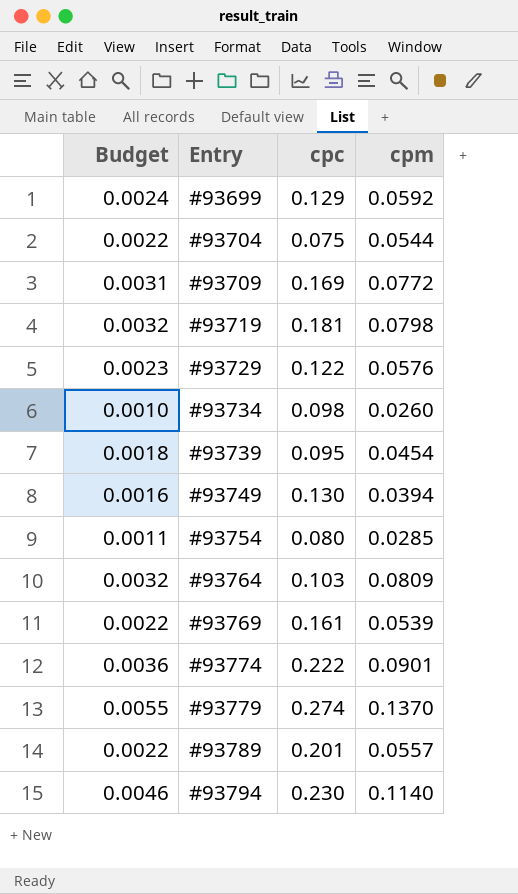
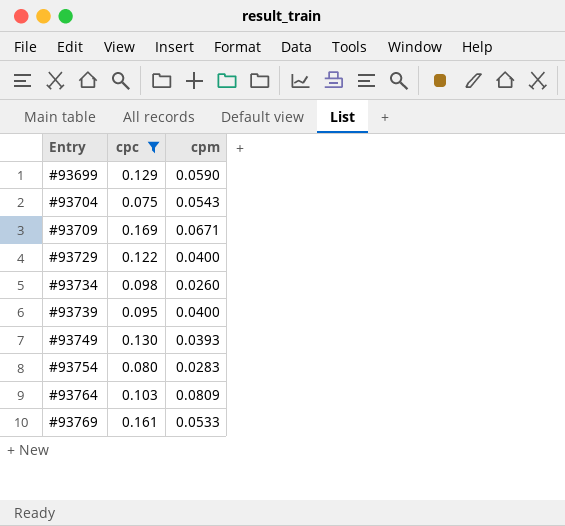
filter: none -> cpc <= 0.169
column Budget | formula: [cpm] * 0.04 -> none
#93699 | cpm: 0.0592 -> 0.0590
#93704 | cpm: 0.0544 -> 0.0543
#93709 | cpm: 0.0772 -> 0.0671
#93729 | cpm: 0.0576 -> 0.0400
#93739 | cpm: 0.0454 -> 0.0400
#93749 | cpm: 0.0394 -> 0.0393
#93754 | cpm: 0.0285 -> 0.0283
#93769 | cpm: 0.0539 -> 0.0533

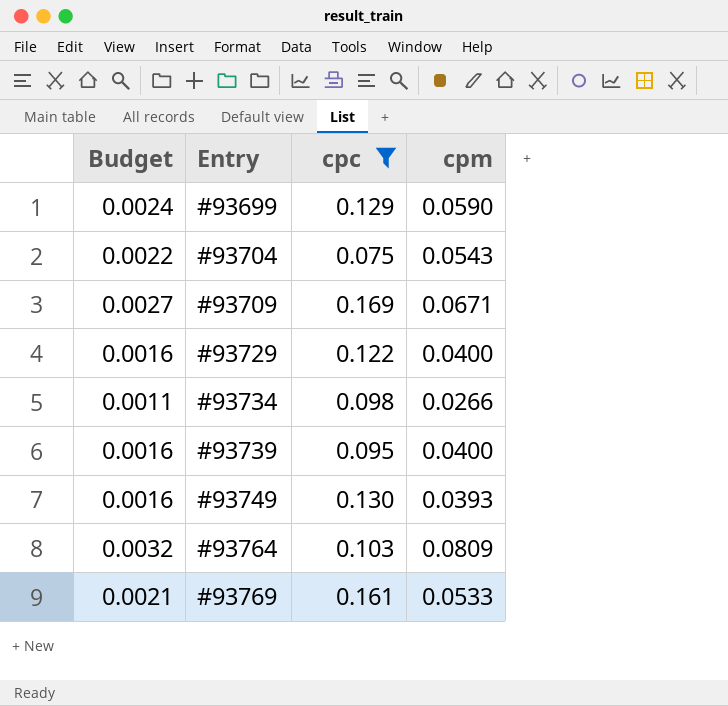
column Budget | formula: none -> [cpm] * 0.04
row #93754: 0.080 | 0.0283 -> none
#93734 | cpm: 0.0260 -> 0.0266

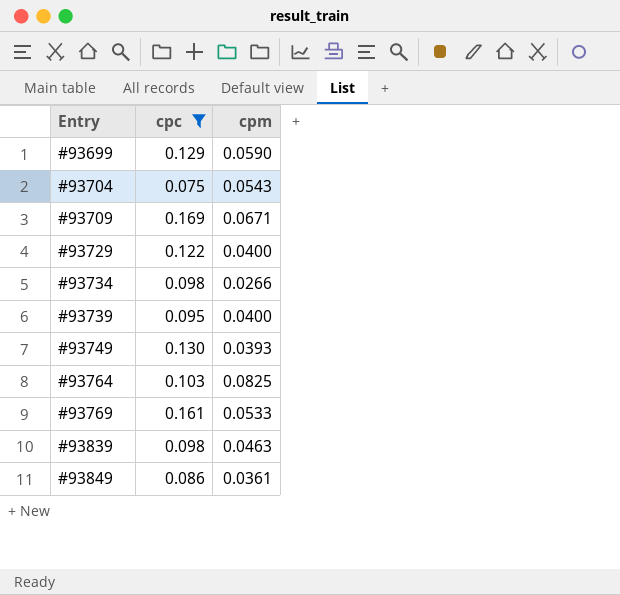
column Budget | formula: [cpm] * 0.04 -> none
#93764 | cpm: 0.0809 -> 0.0825
row #93839: none -> 0.098 | 0.0463
row #93849: none -> 0.086 | 0.0361

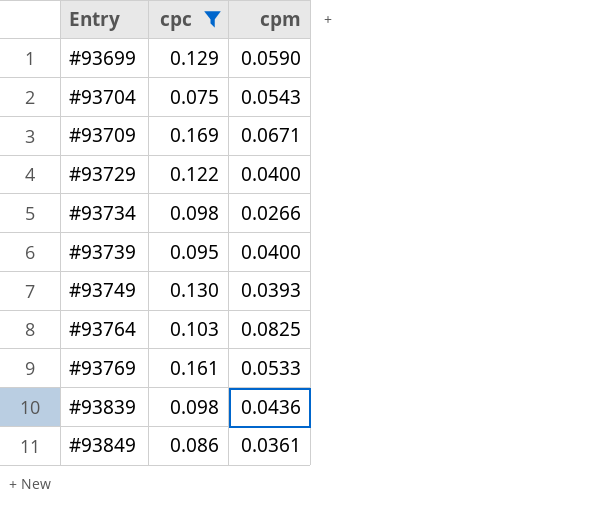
#93839 | cpm: 0.0463 -> 0.0436

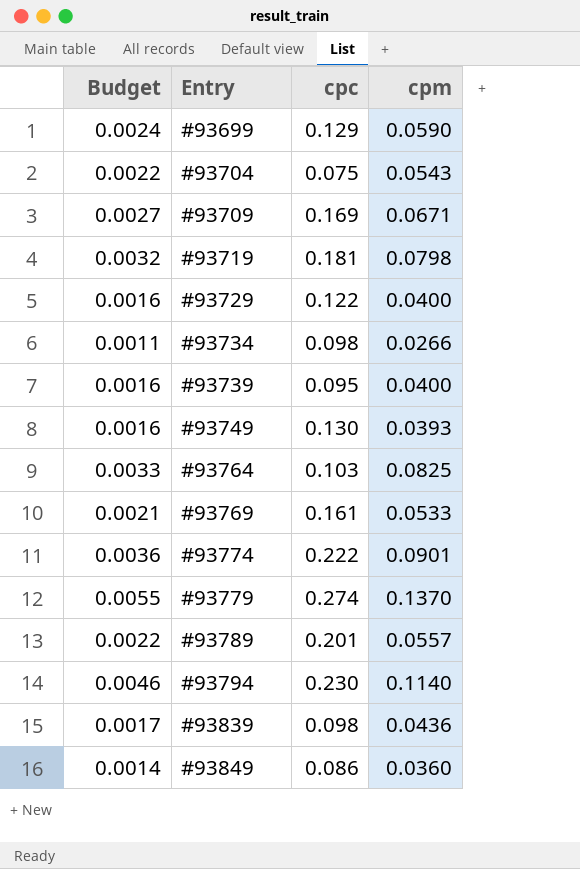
filter: cpc <= 0.169 -> none
column Budget | formula: none -> [cpm] * 0.04
#93849 | cpm: 0.0361 -> 0.0360

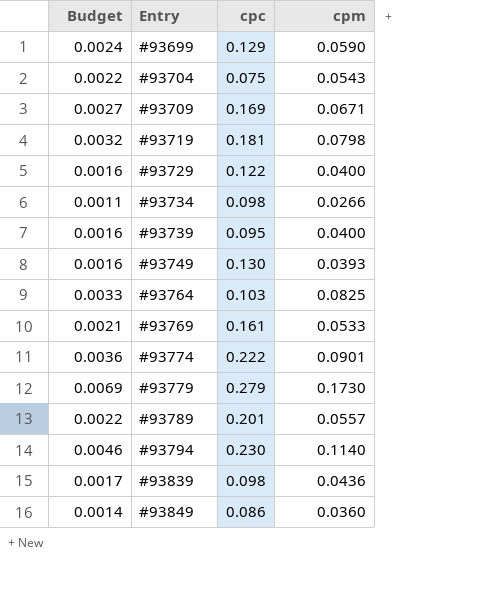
#93779 | Budget: 0.0055 -> 0.0069
#93779 | cpc: 0.274 -> 0.279
#93779 | cpm: 0.1370 -> 0.1730

